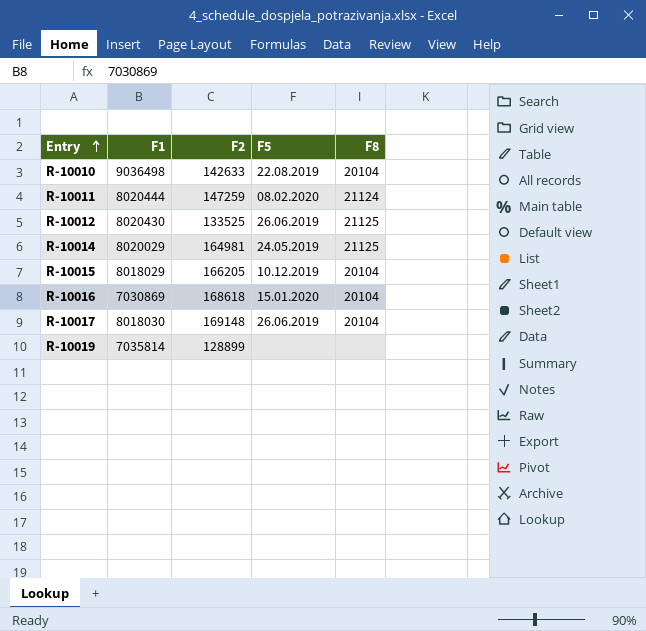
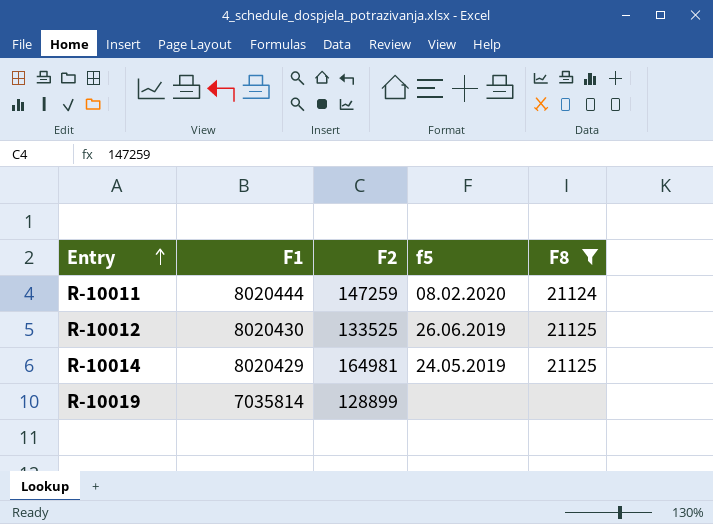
filter: none -> F8 != 20104
column name: F5 -> f5
R-10014 | F1: 8020029 -> 8020429

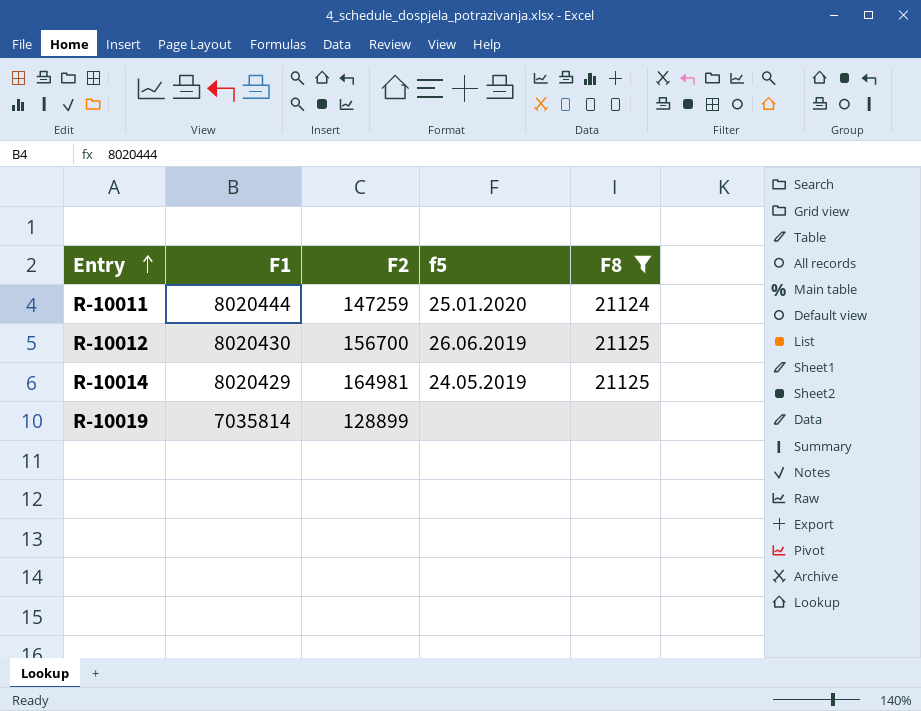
R-10011 | f5: 08.02.2020 -> 25.01.2020
R-10012 | F2: 133525 -> 156700

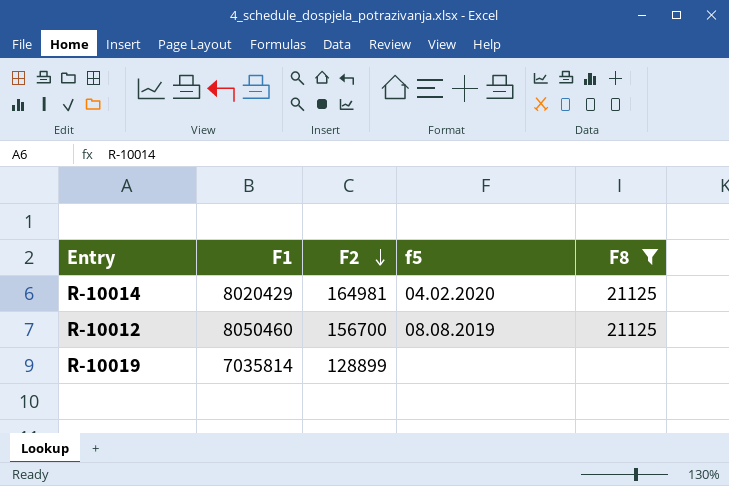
row order: Entry ascending -> F2 descending
row R-10011: 8020444 | 147259 | 25.01.2020 | 21124 -> none
R-10014 | f5: 24.05.2019 -> 04.02.2020
R-10012 | F1: 8020430 -> 8050460
R-10012 | f5: 26.06.2019 -> 08.08.2019

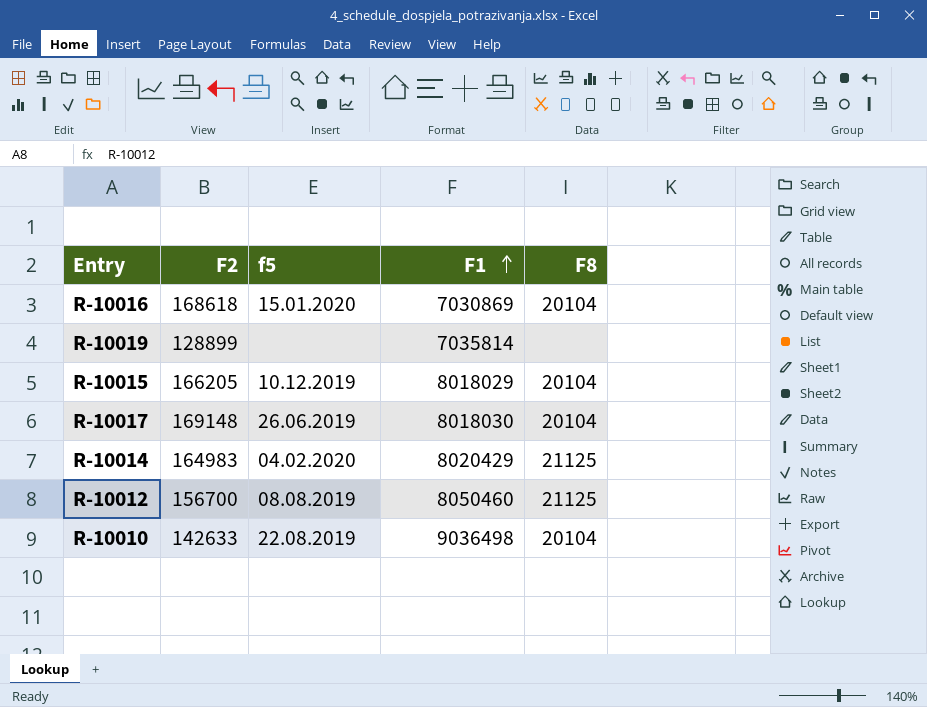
filter: F8 != 20104 -> none
row order: F2 descending -> F1 ascending
column F1 | position: 2 -> 4
R-10014 | F2: 164981 -> 164983

